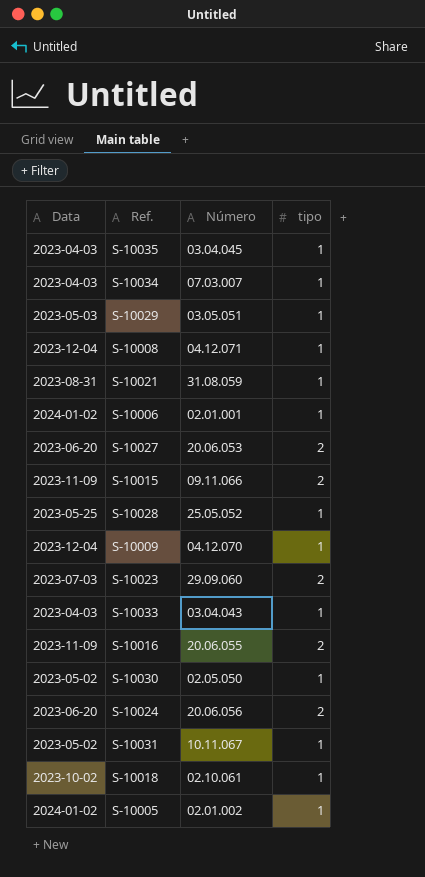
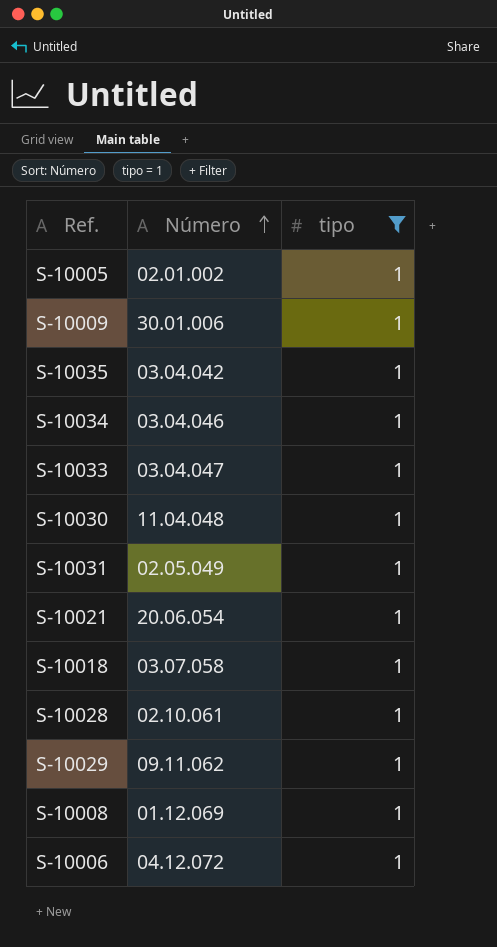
filter: none -> tipo = 1
row order: none -> Número ascending
column Data | position: 1 -> none
S-10009 | Número: 04.12.070 -> 30.01.006
S-10035 | Número: 03.04.045 -> 03.04.042
S-10034 | Número: 07.03.007 -> 03.04.046
S-10033 | Número: 03.04.043 -> 03.04.047
S-10030 | Número: 02.05.050 -> 11.04.048
S-10031 | Número: 10.11.067 -> 02.05.049
S-10021 | Número: 31.08.059 -> 20.06.054
S-10018 | Número: 02.10.061 -> 03.07.058
S-10028 | Número: 25.05.052 -> 02.10.061
S-10029 | Número: 03.05.051 -> 09.11.062
S-10008 | Número: 04.12.071 -> 01.12.069
S-10006 | Número: 02.01.001 -> 04.12.072

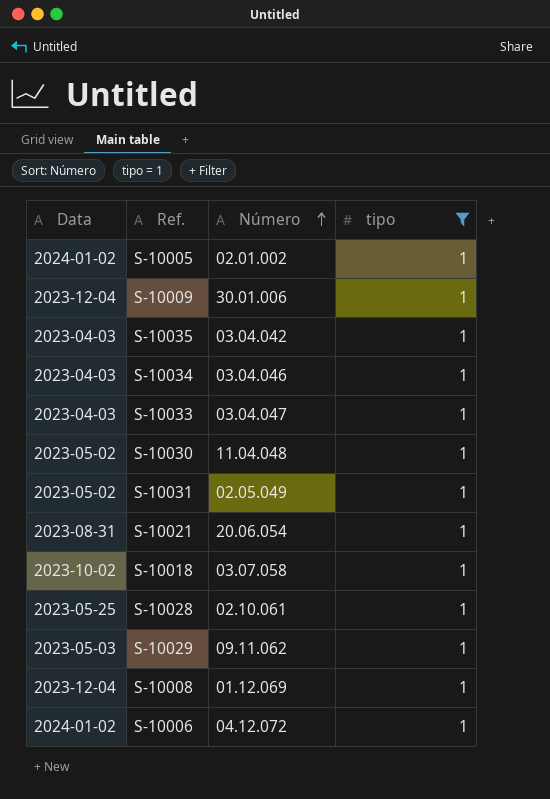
column Data | position: none -> 1

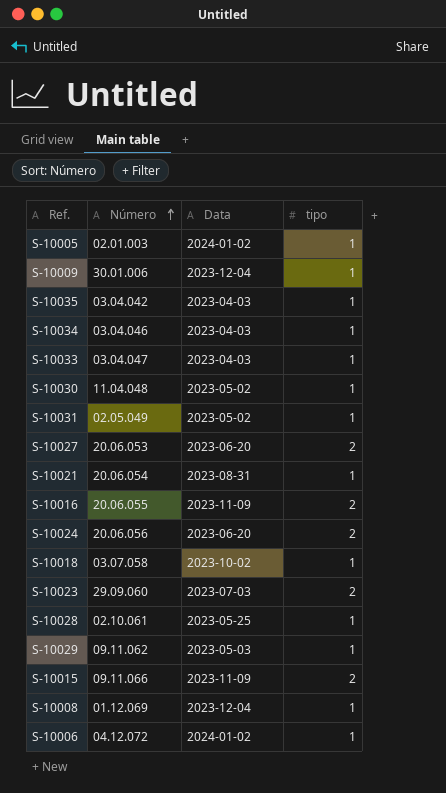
filter: tipo = 1 -> none
column Data | position: 1 -> 3
S-10005 | Número: 02.01.002 -> 02.01.003

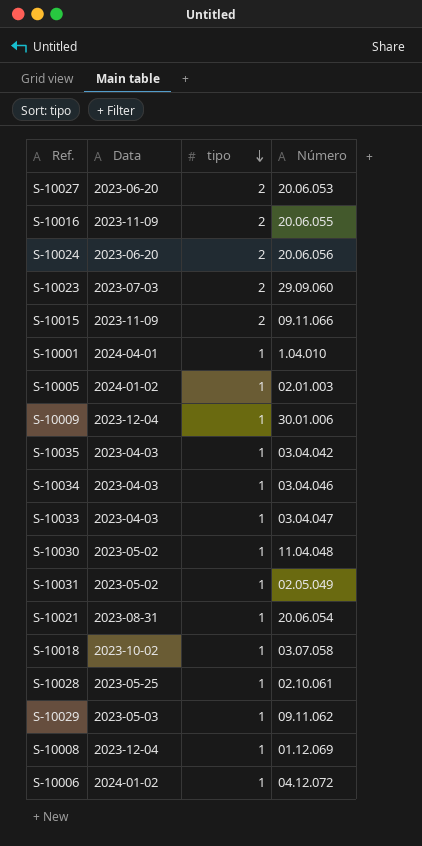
row order: Número ascending -> tipo descending
column Número | position: 2 -> 4
row S-10001: none -> 2024-04-01 | 1 | 1.04.010

